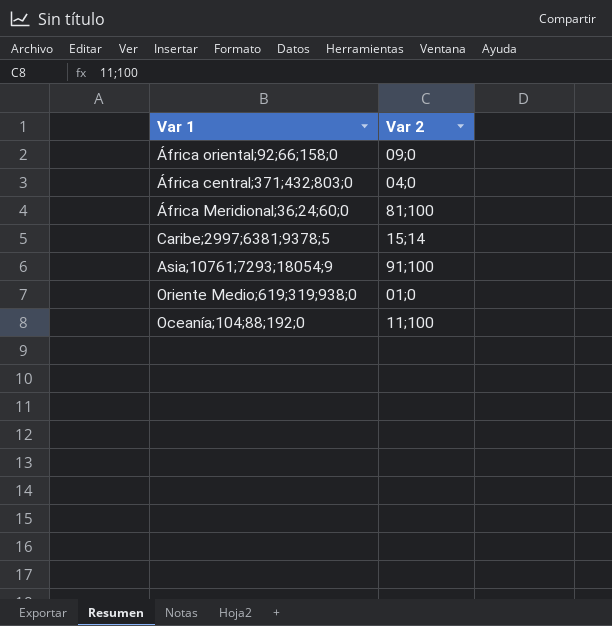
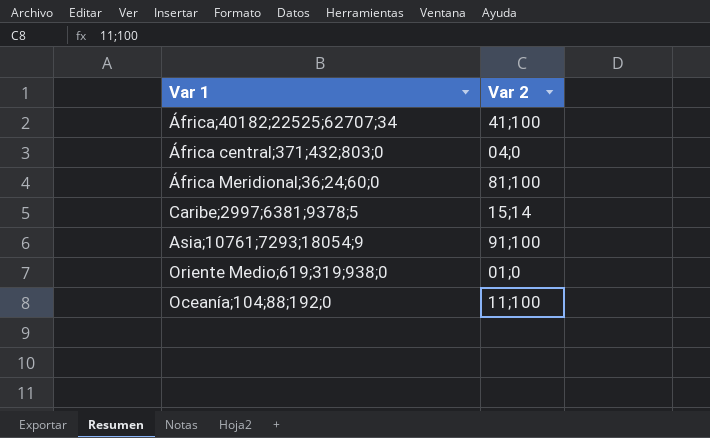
row África oriental;92;66;158;0: 09;0 -> none
row África;40182;22525;62707;34: none -> 41;100

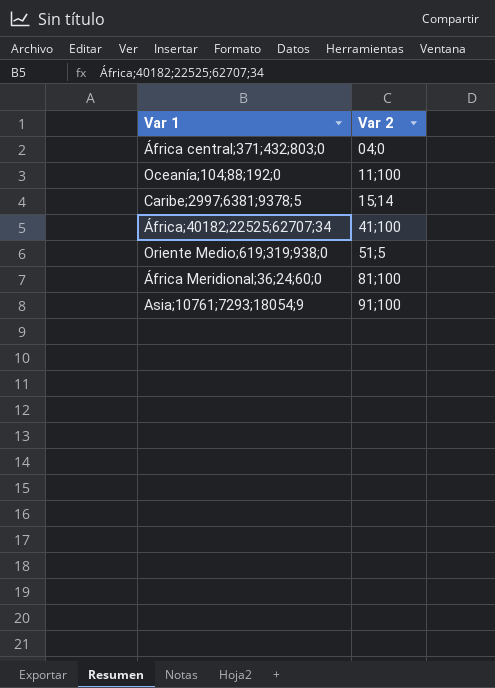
row order: none -> Var 2 ascending
Oriente Medio;619;319;938;0 | Var 2: 01;0 -> 51;5

